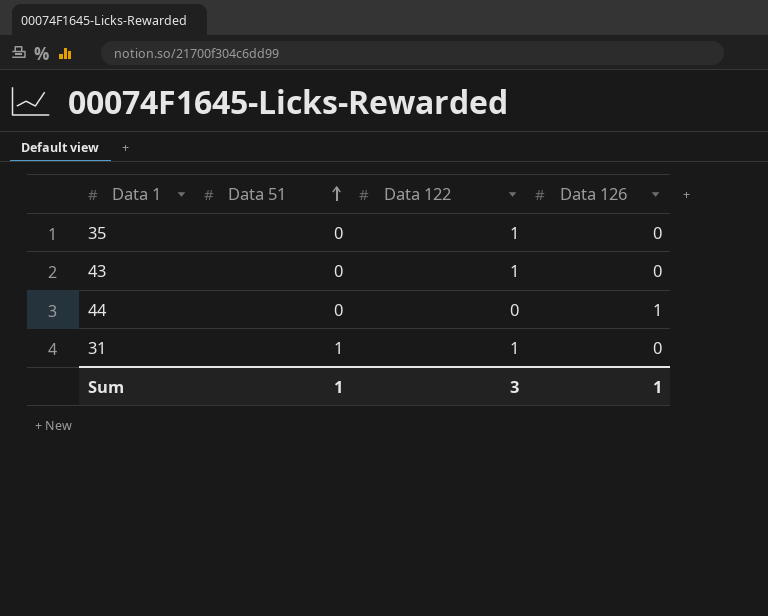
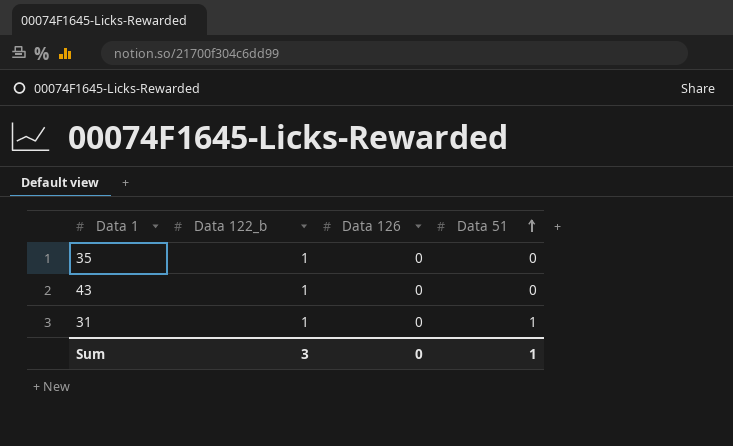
column name: Data 122 -> Data 122_b
column Data 51 | position: 2 -> 4
row 44: 0 | 0 | 1 -> none
Sum | Data 126: 1 -> 0

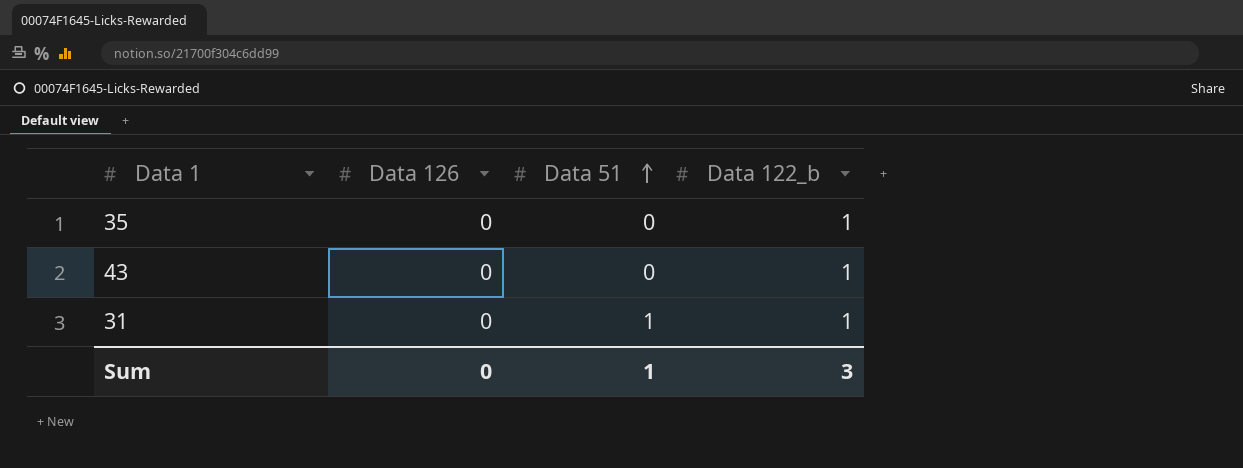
column Data 122_b | position: 2 -> 4

